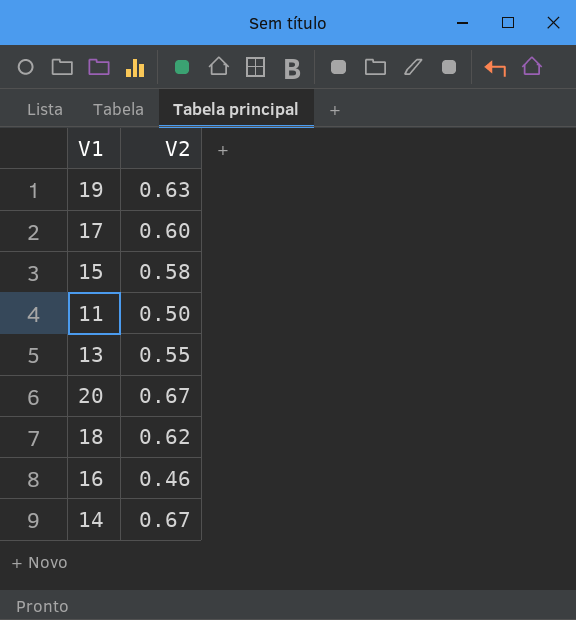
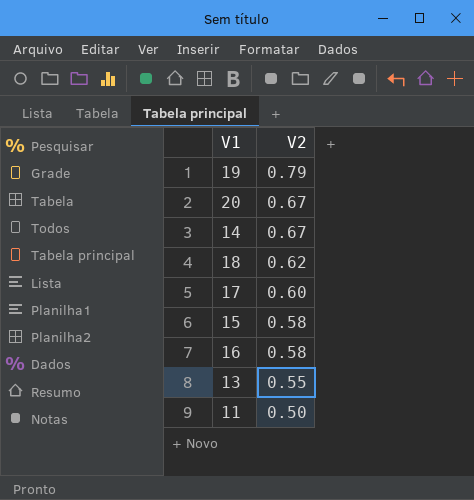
row order: none -> V2 descending
19 | V2: 0.63 -> 0.79
16 | V2: 0.46 -> 0.58

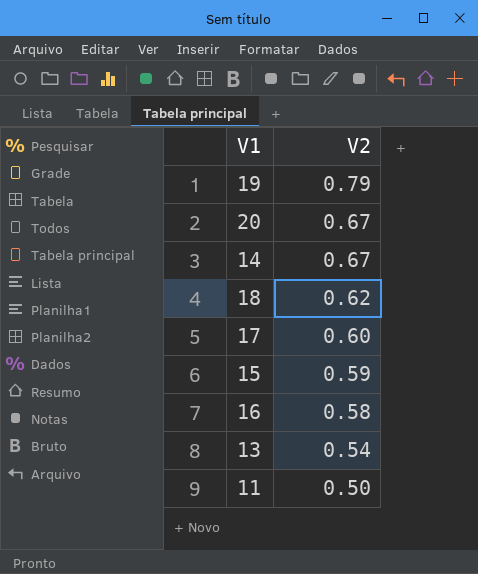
15 | V2: 0.58 -> 0.59
13 | V2: 0.55 -> 0.54

